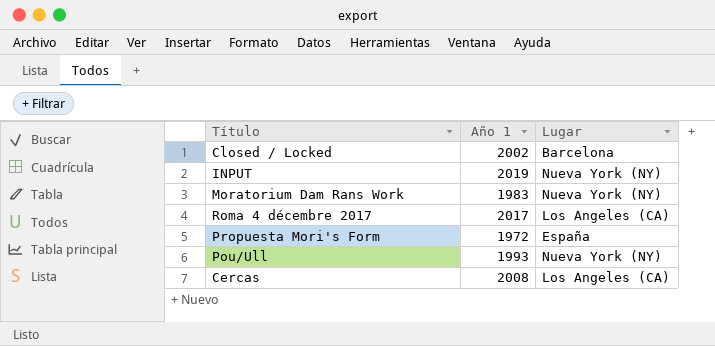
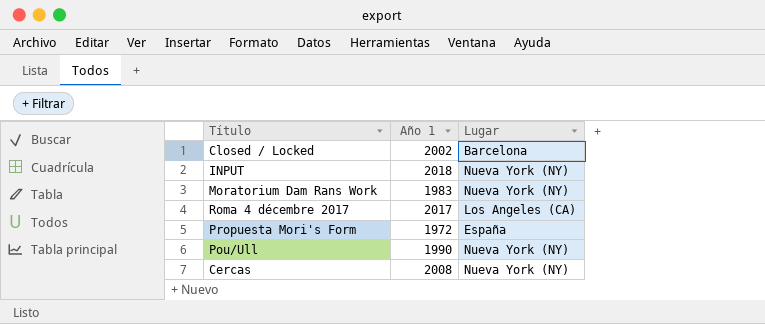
INPUT | Año 1: 2019 -> 2018
Pou/Ull | Año 1: 1993 -> 1990
Cercas | Lugar: Los Angeles (CA) -> Nueva York (NY)

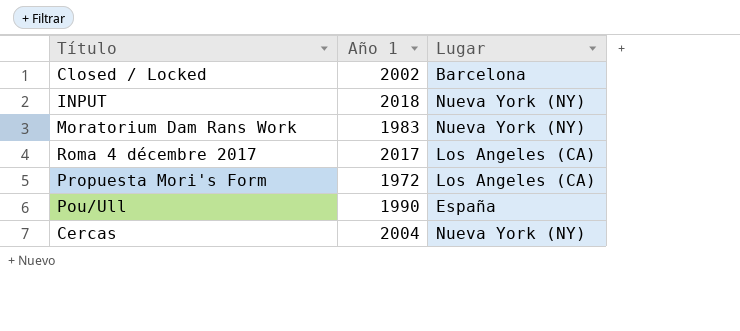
Propuesta Mori's Form | Lugar: España -> Los Angeles (CA)
Pou/Ull | Lugar: Nueva York (NY) -> España
Cercas | Año 1: 2008 -> 2004

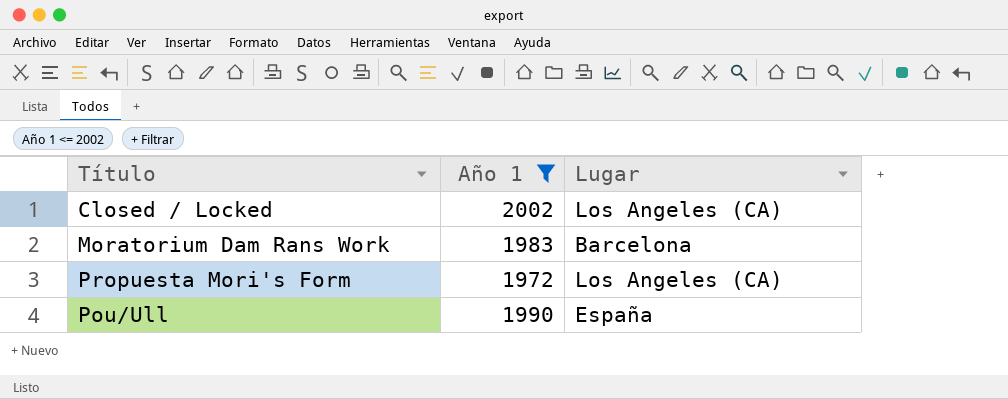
filter: none -> Año 1 <= 2002
Closed / Locked | Lugar: Barcelona -> Los Angeles (CA)
Moratorium Dam Rans Work | Lugar: Nueva York (NY) -> Barcelona

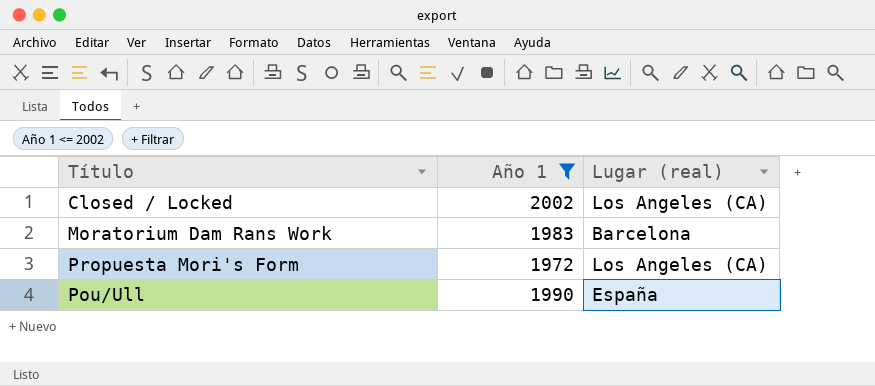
column name: Lugar -> Lugar (real)

